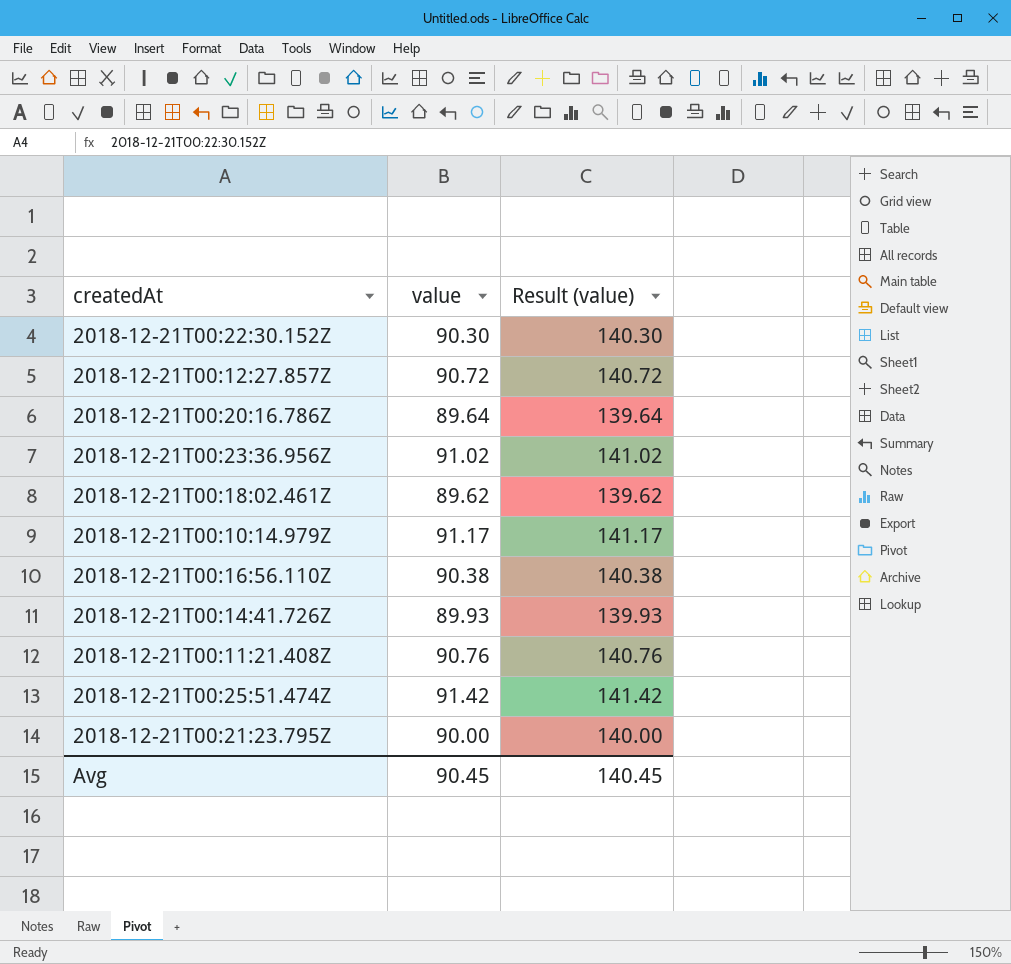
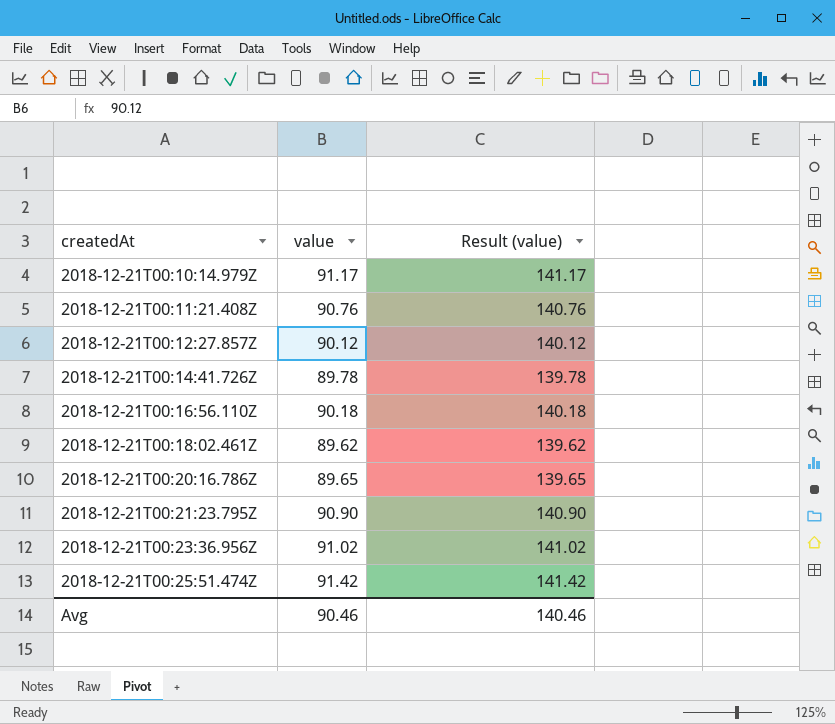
row order: none -> createdAt ascending
row 2018-12-21T00:22:30.152Z: 90.30 | 140.30 -> none
2018-12-21T00:12:27.857Z | value: 90.72 -> 90.12
2018-12-21T00:12:27.857Z | Result (value): 140.72 -> 140.12
2018-12-21T00:14:41.726Z | value: 89.93 -> 89.78
2018-12-21T00:14:41.726Z | Result (value): 139.93 -> 139.78
2018-12-21T00:16:56.110Z | value: 90.38 -> 90.18
2018-12-21T00:16:56.110Z | Result (value): 140.38 -> 140.18
2018-12-21T00:20:16.786Z | value: 89.64 -> 89.65
2018-12-21T00:20:16.786Z | Result (value): 139.64 -> 139.65
2018-12-21T00:21:23.795Z | value: 90.00 -> 90.90
2018-12-21T00:21:23.795Z | Result (value): 140.00 -> 140.90
Avg | value: 90.45 -> 90.46
Avg | Result (value): 140.45 -> 140.46

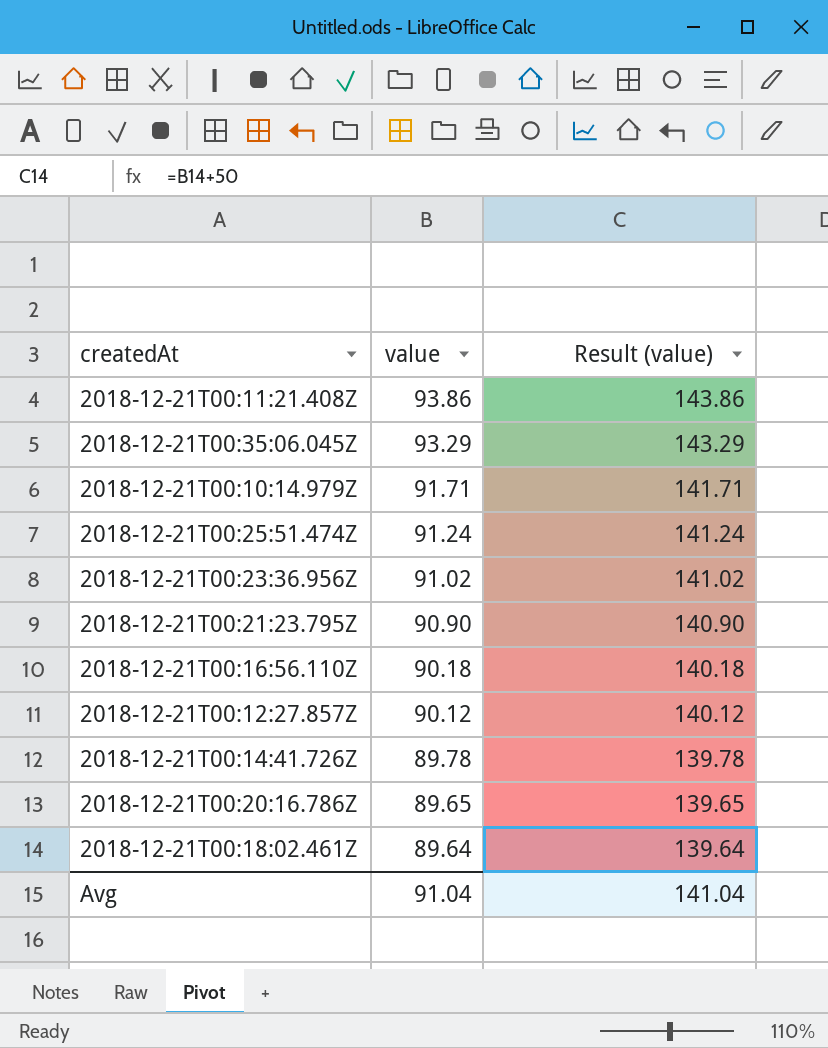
row order: createdAt ascending -> value descending
2018-12-21T00:11:21.408Z | value: 90.76 -> 93.86
2018-12-21T00:11:21.408Z | Result (value): 140.76 -> 143.86
row 2018-12-21T00:35:06.045Z: none -> 93.29 | 143.29
2018-12-21T00:10:14.979Z | value: 91.17 -> 91.71
2018-12-21T00:10:14.979Z | Result (value): 141.17 -> 141.71
2018-12-21T00:25:51.474Z | value: 91.42 -> 91.24
2018-12-21T00:25:51.474Z | Result (value): 141.42 -> 141.24
2018-12-21T00:18:02.461Z | value: 89.62 -> 89.64
2018-12-21T00:18:02.461Z | Result (value): 139.62 -> 139.64
Avg | value: 90.46 -> 91.04
Avg | Result (value): 140.46 -> 141.04

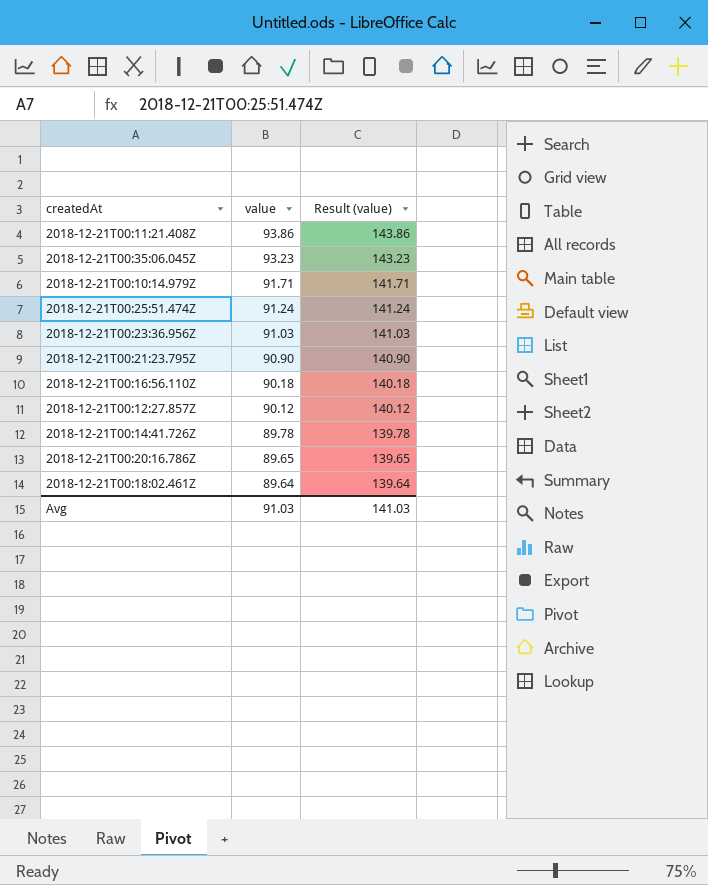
2018-12-21T00:35:06.045Z | value: 93.29 -> 93.23
2018-12-21T00:35:06.045Z | Result (value): 143.29 -> 143.23
2018-12-21T00:23:36.956Z | value: 91.02 -> 91.03
2018-12-21T00:23:36.956Z | Result (value): 141.02 -> 141.03
Avg | value: 91.04 -> 91.03
Avg | Result (value): 141.04 -> 141.03

